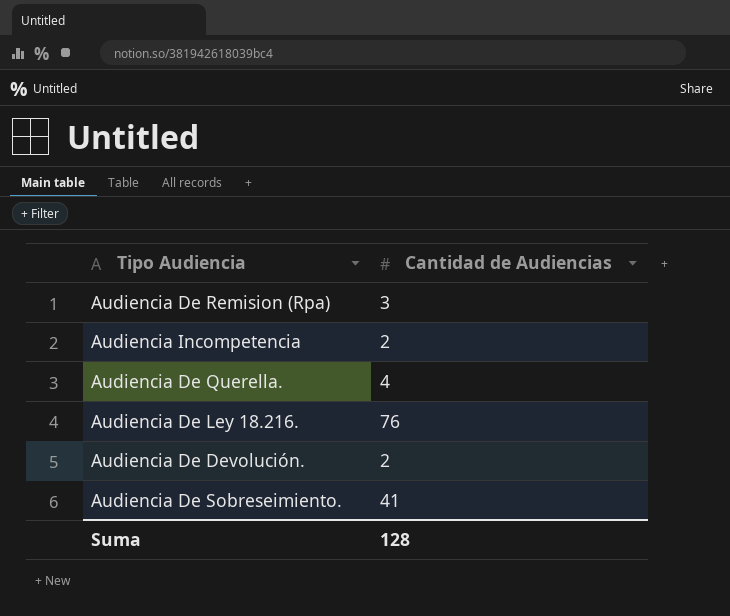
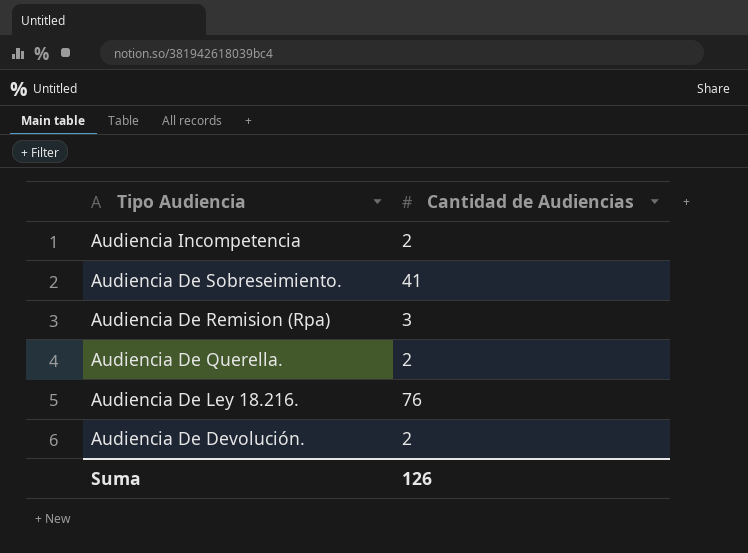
row order: none -> Tipo Audiencia descending
Audiencia De Querella. | Cantidad de Audiencias: 4 -> 2
Suma | Cantidad de Audiencias: 128 -> 126

